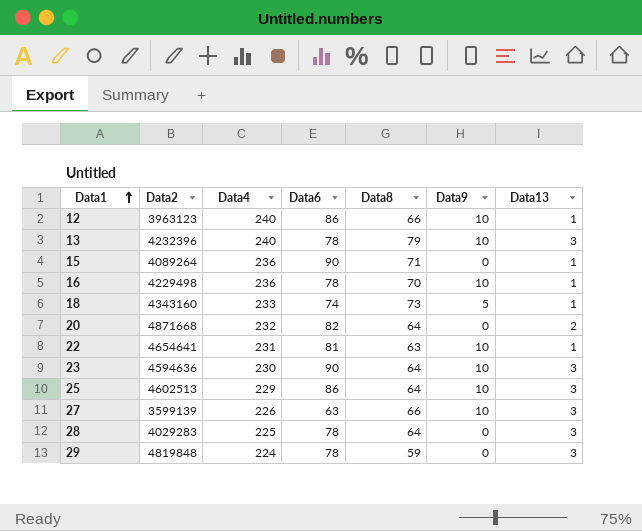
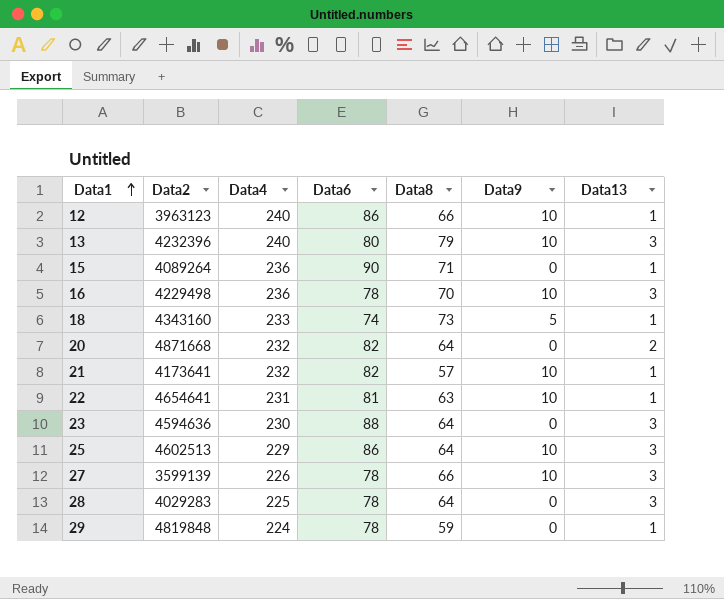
13 | Data6: 78 -> 80
16 | Data13: 1 -> 3
row 21: none -> 4173641 | 232 | 82 | 57 | 10 | 1
23 | Data6: 90 -> 88
23 | Data9: 10 -> 0
27 | Data6: 63 -> 78
29 | Data13: 3 -> 1

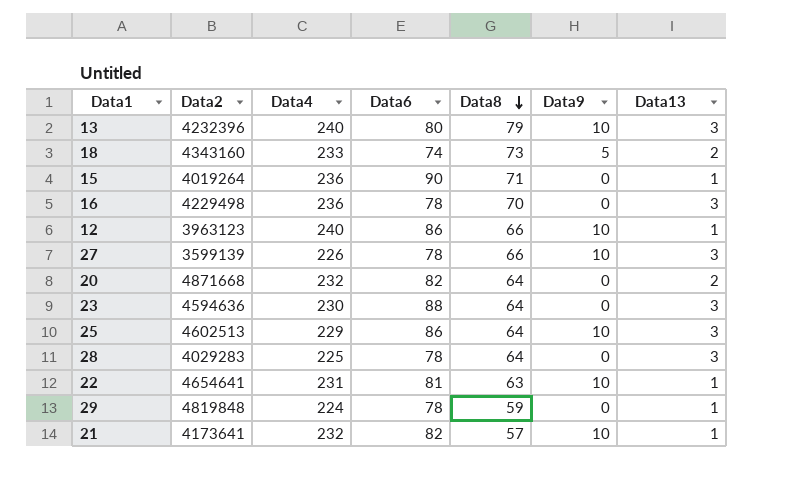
row order: Data1 ascending -> Data8 descending
18 | Data13: 1 -> 2
15 | Data2: 4089264 -> 4019264
16 | Data9: 10 -> 0

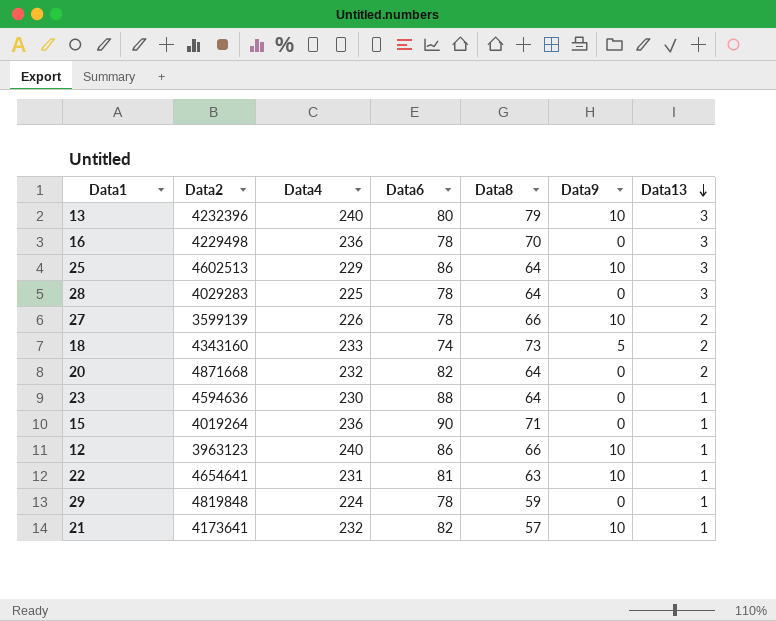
row order: Data8 descending -> Data13 descending
27 | Data13: 3 -> 2
23 | Data13: 3 -> 1

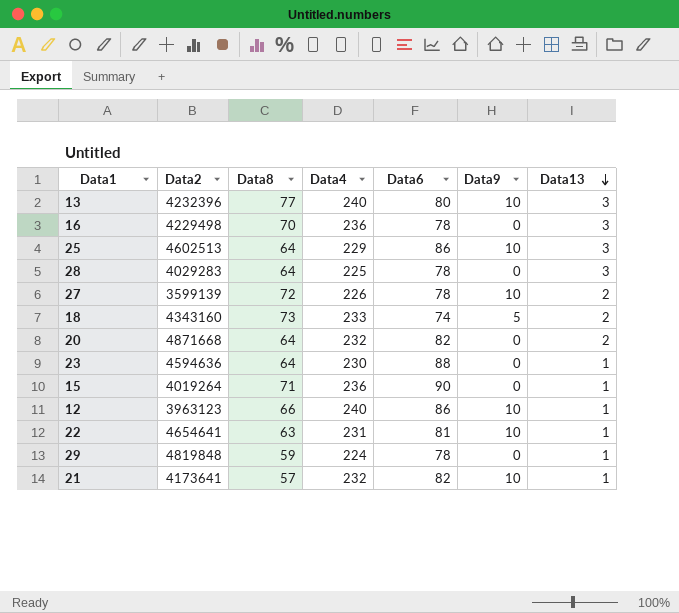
column Data8 | position: 5 -> 3
13 | Data8: 79 -> 77
27 | Data8: 66 -> 72

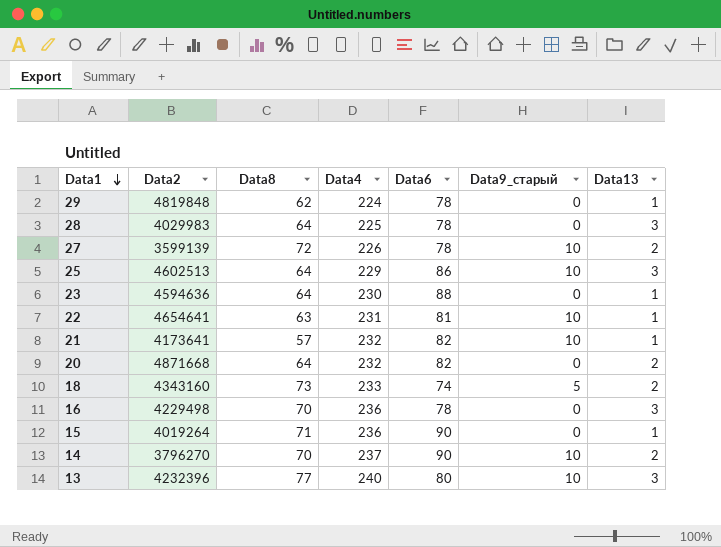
row order: Data13 descending -> Data1 descending
column name: Data9 -> Data9_старый
row 12: 3963123 | 66 | 240 | 86 | 10 | 1 -> none
29 | Data8: 59 -> 62
28 | Data2: 4029283 -> 4029983
row 14: none -> 3796270 | 70 | 237 | 90 | 10 | 2

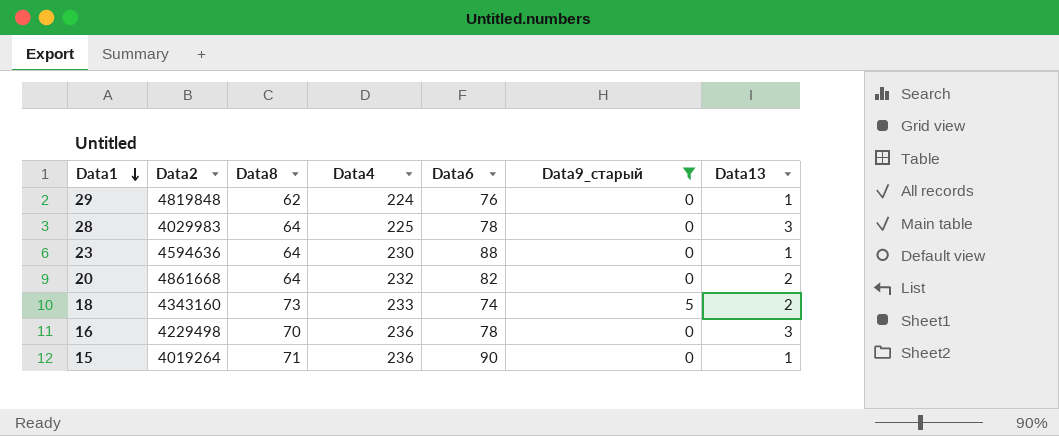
filter: none -> Data9_старый != 10
29 | Data6: 78 -> 76
20 | Data2: 4871668 -> 4861668

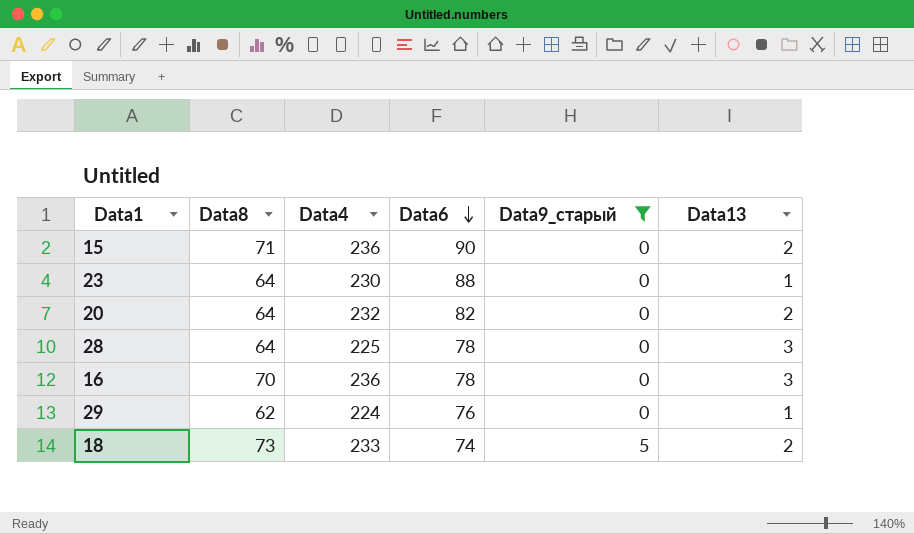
row order: Data1 descending -> Data6 descending
column Data2 | position: 2 -> none
15 | Data13: 1 -> 2

